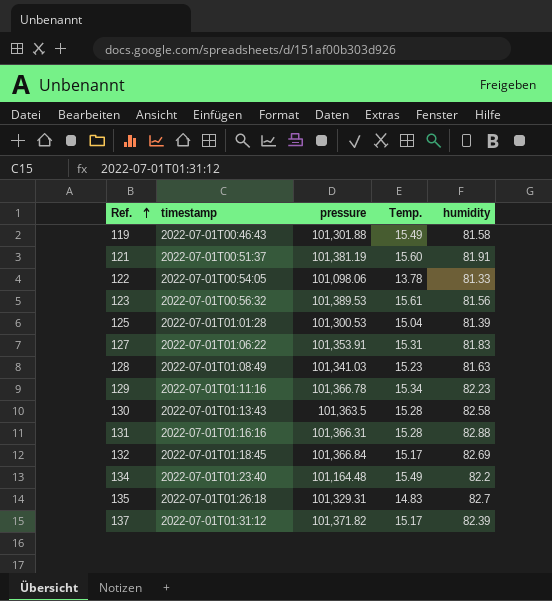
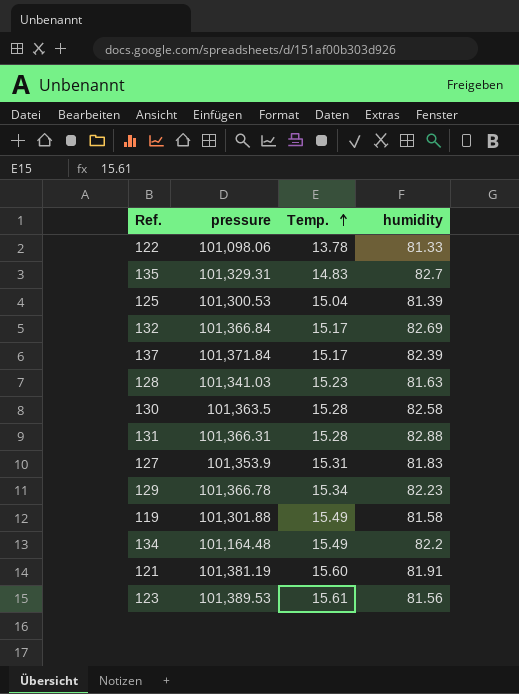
row order: Ref. ascending -> Temp. ascending
column timestamp | position: 2 -> none
137 | pressure: 101,371.82 -> 101,371.84
127 | pressure: 101,353.91 -> 101,353.9

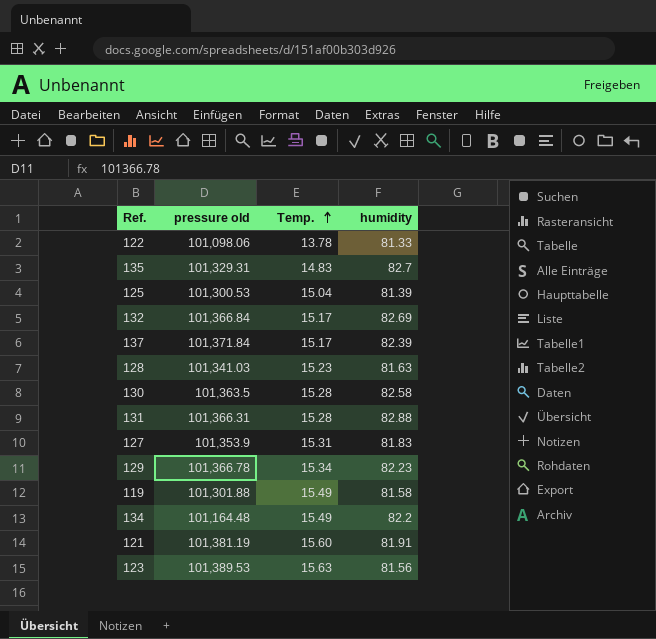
column name: pressure -> pressure old
123 | Temp.: 15.61 -> 15.63

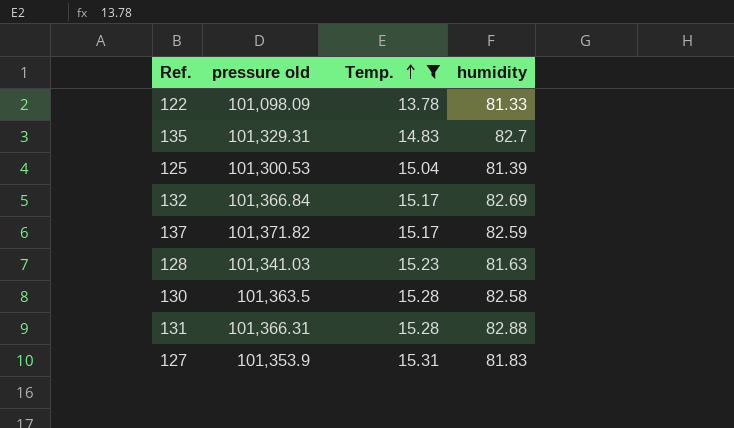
filter: none -> Temp. <= 15.31
122 | pressure old: 101,098.06 -> 101,098.09
137 | pressure old: 101,371.84 -> 101,371.82
137 | humidity: 82.39 -> 82.59

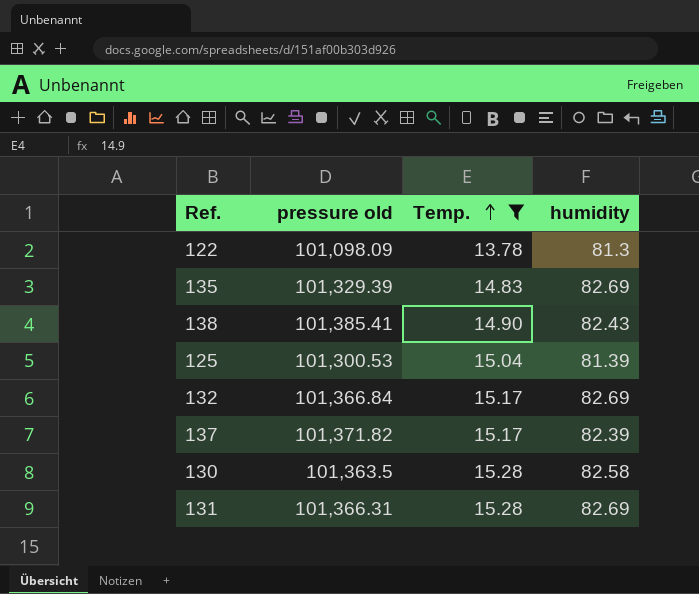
row 128: 101,341.03 | 15.23 | 81.63 -> none
row 127: 101,353.9 | 15.31 | 81.83 -> none
122 | humidity: 81.33 -> 81.3
135 | pressure old: 101,329.31 -> 101,329.39
135 | humidity: 82.7 -> 82.69
row 138: none -> 101,385.41 | 14.90 | 82.43
137 | humidity: 82.59 -> 82.39
131 | humidity: 82.88 -> 82.69

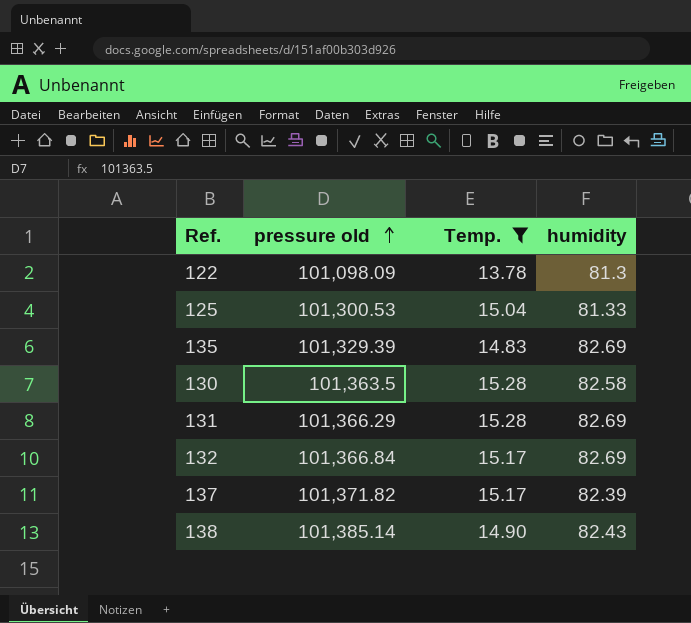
row order: Temp. ascending -> pressure old ascending
125 | humidity: 81.39 -> 81.33
131 | pressure old: 101,366.31 -> 101,366.29
138 | pressure old: 101,385.41 -> 101,385.14

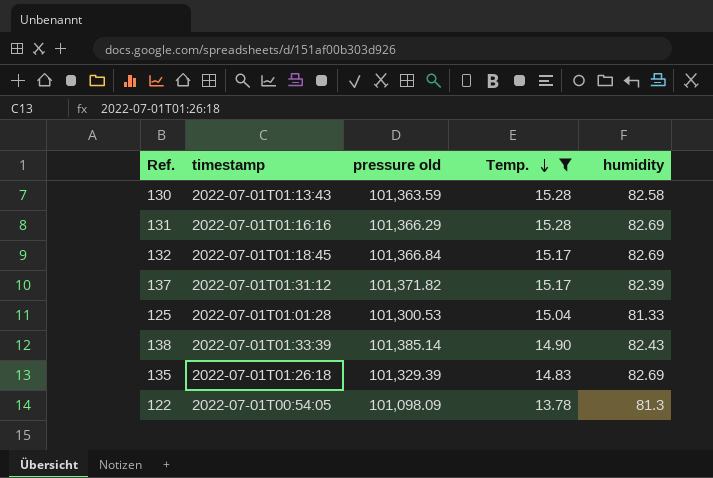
row order: pressure old ascending -> Temp. descending
column timestamp | position: none -> 2
130 | pressure old: 101,363.5 -> 101,363.59

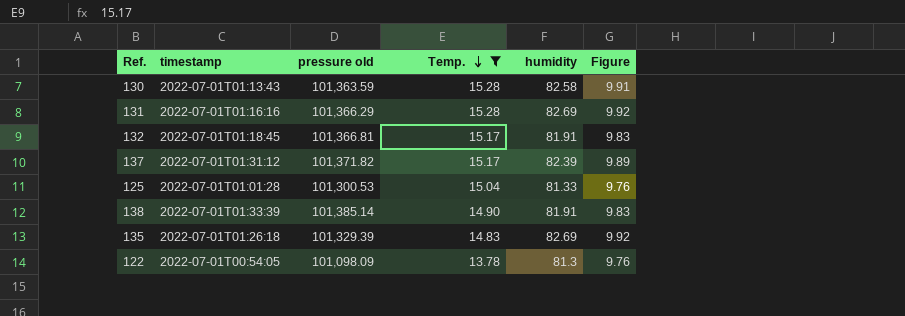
column Figure | formula: none -> [humidity] * 0.12
132 | pressure old: 101,366.84 -> 101,366.81
132 | humidity: 82.69 -> 81.91
138 | humidity: 82.43 -> 81.91

